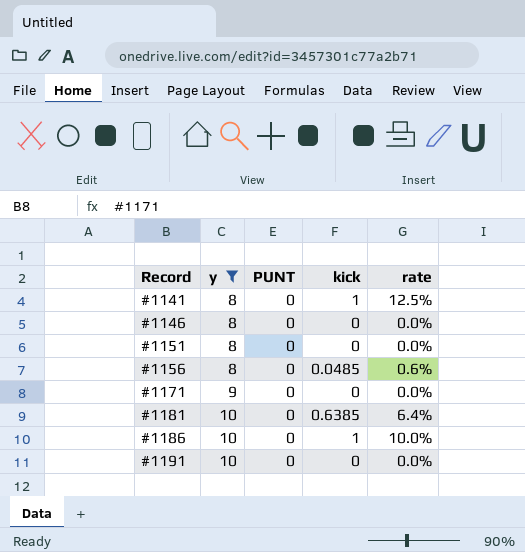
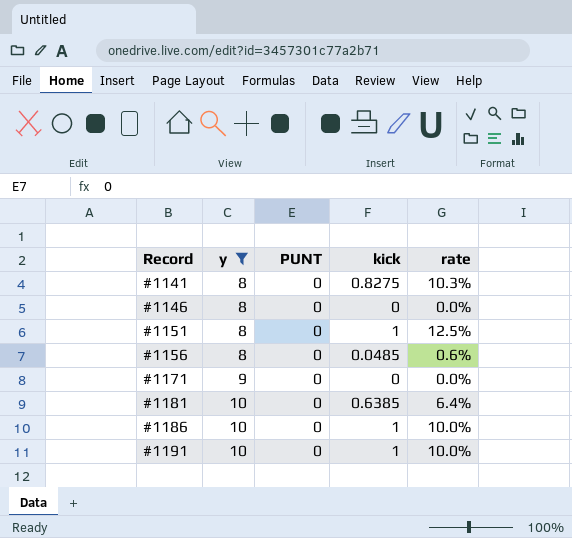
#1141 | kick: 1 -> 0.8275
#1141 | rate: 12.5% -> 10.3%
#1151 | kick: 0 -> 1
#1151 | rate: 0.0% -> 12.5%
#1191 | kick: 0 -> 1
#1191 | rate: 0.0% -> 10.0%

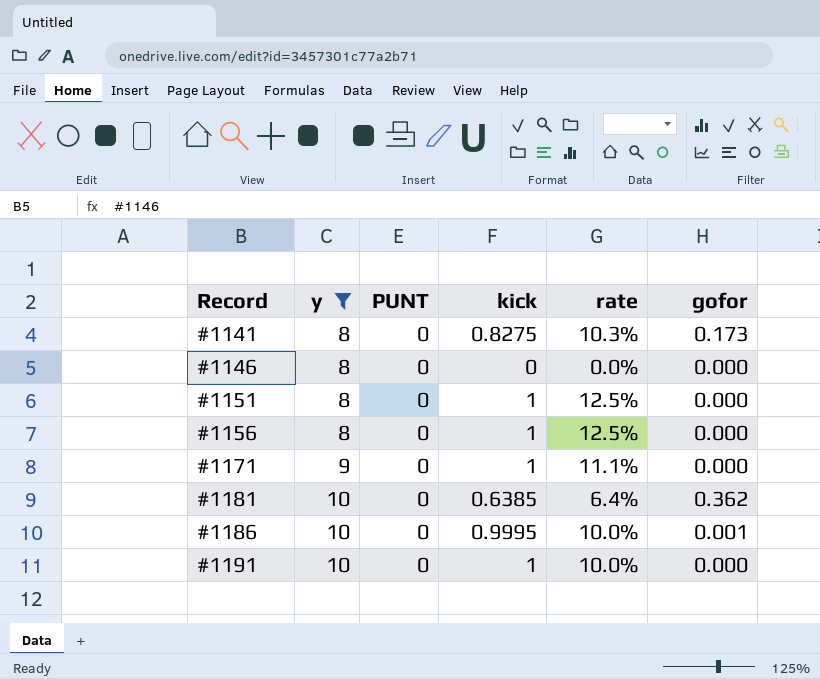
column gofor | position: none -> 6
#1156 | kick: 0.0485 -> 1
#1156 | rate: 0.6% -> 12.5%
#1171 | kick: 0 -> 1
#1171 | rate: 0.0% -> 11.1%
#1186 | kick: 1 -> 0.9995

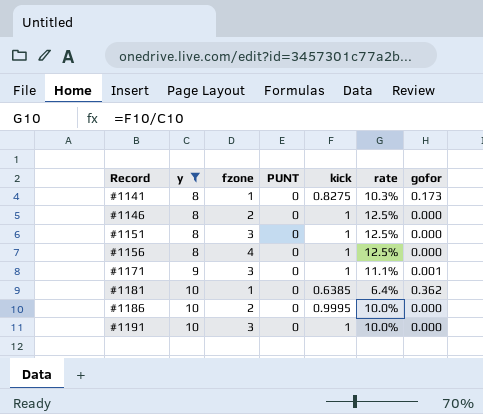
column fzone | position: none -> 3
#1146 | kick: 0 -> 1
#1146 | rate: 0.0% -> 12.5%
#1171 | gofor: 0.000 -> 0.001
#1186 | gofor: 0.001 -> 0.000

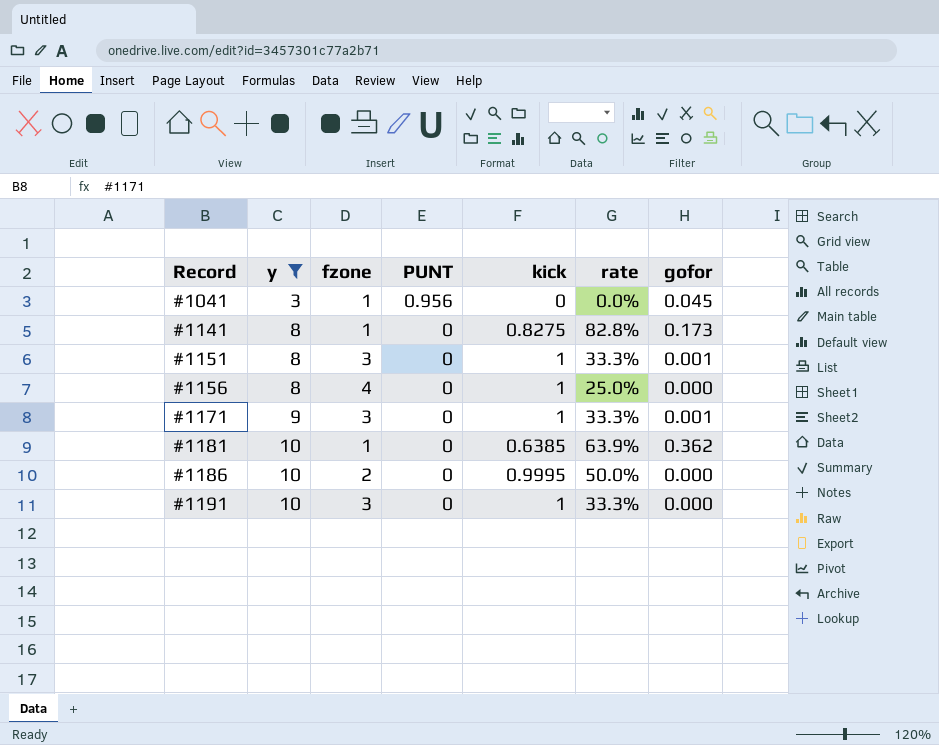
column rate | formula: [kick] / [y] -> [kick] / [fzone]
row #1146: 8 | 2 | 0 | 1 | 12.5% | 0.000 -> none
row #1041: none -> 3 | 1 | 0.956 | 0 | 0.0% | 0.045
#1151 | gofor: 0.000 -> 0.001

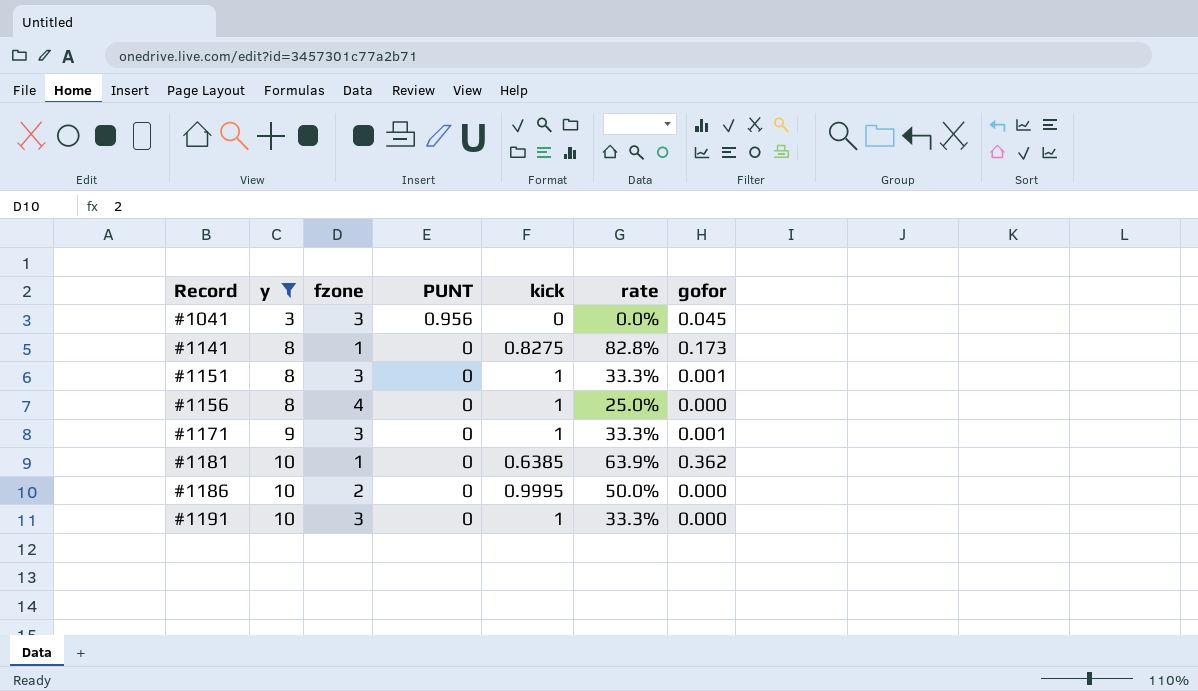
#1041 | fzone: 1 -> 3

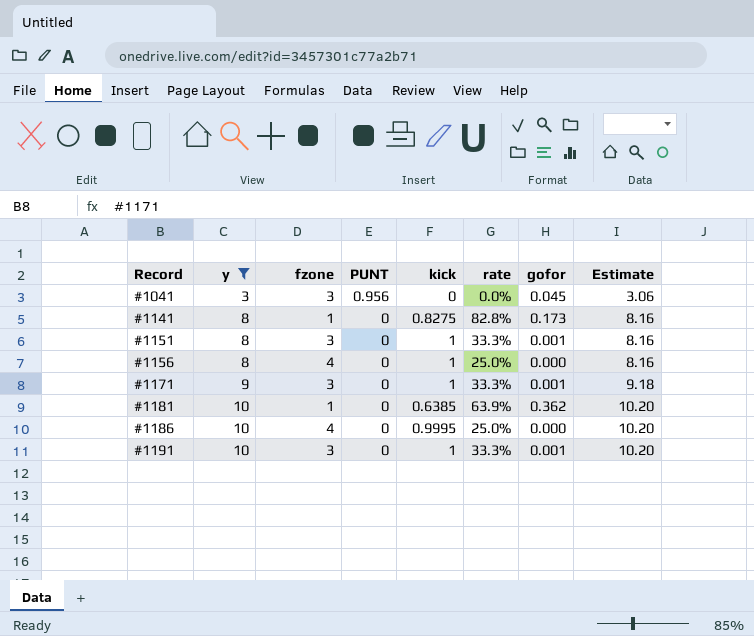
column Estimate | formula: none -> [y] * 1.02
#1186 | fzone: 2 -> 4
#1186 | rate: 50.0% -> 25.0%
#1191 | gofor: 0.000 -> 0.001

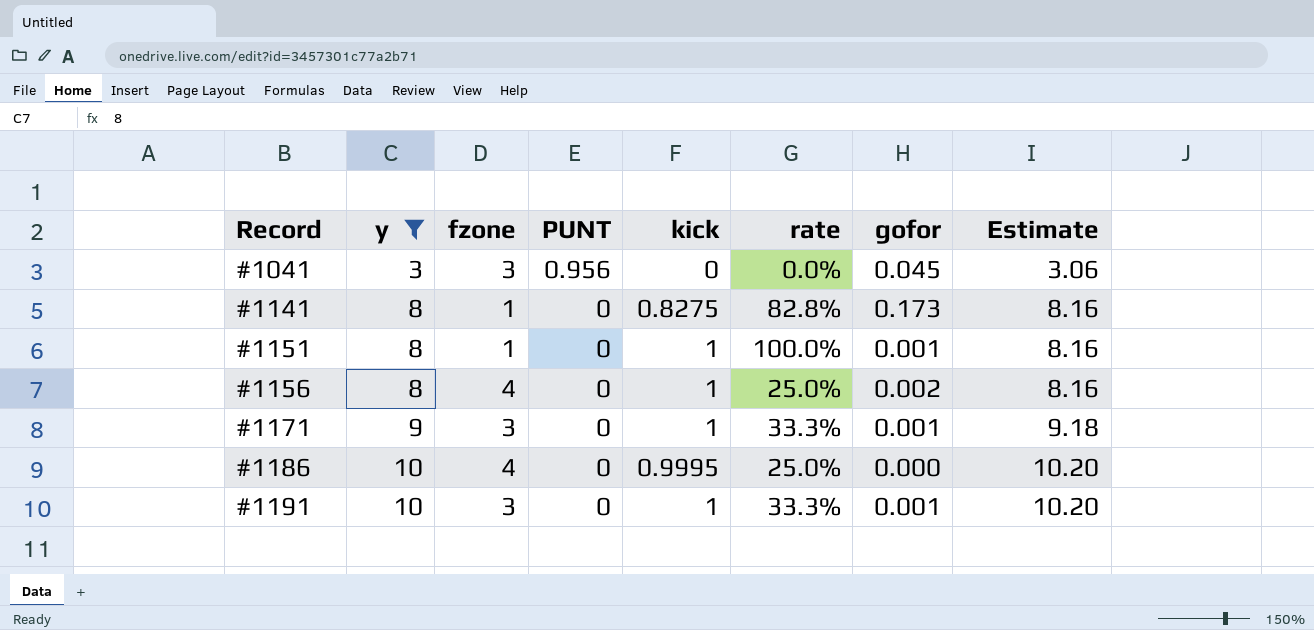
row #1181: 10 | 1 | 0 | 0.6385 | 63.9% | 0.362 | 10.20 -> none
#1151 | fzone: 3 -> 1
#1151 | rate: 33.3% -> 100.0%
#1156 | gofor: 0.000 -> 0.002

